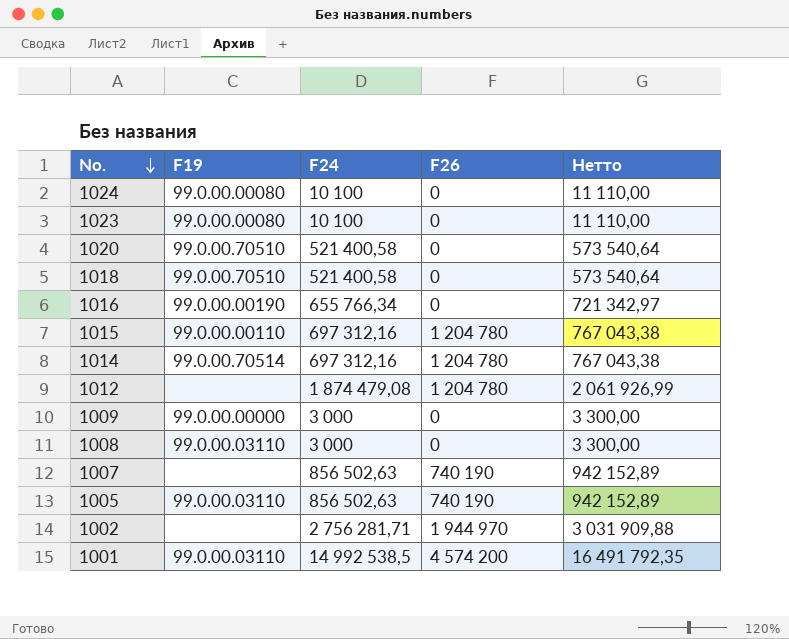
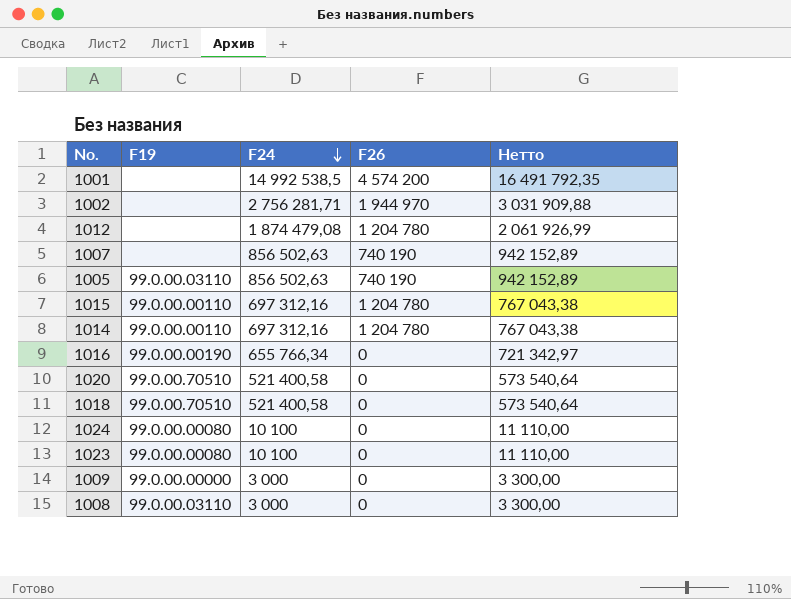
row order: No. descending -> F24 descending
1001 | F19: 99.0.00.03110 -> none
1014 | F19: 99.0.00.70514 -> 99.0.00.00110

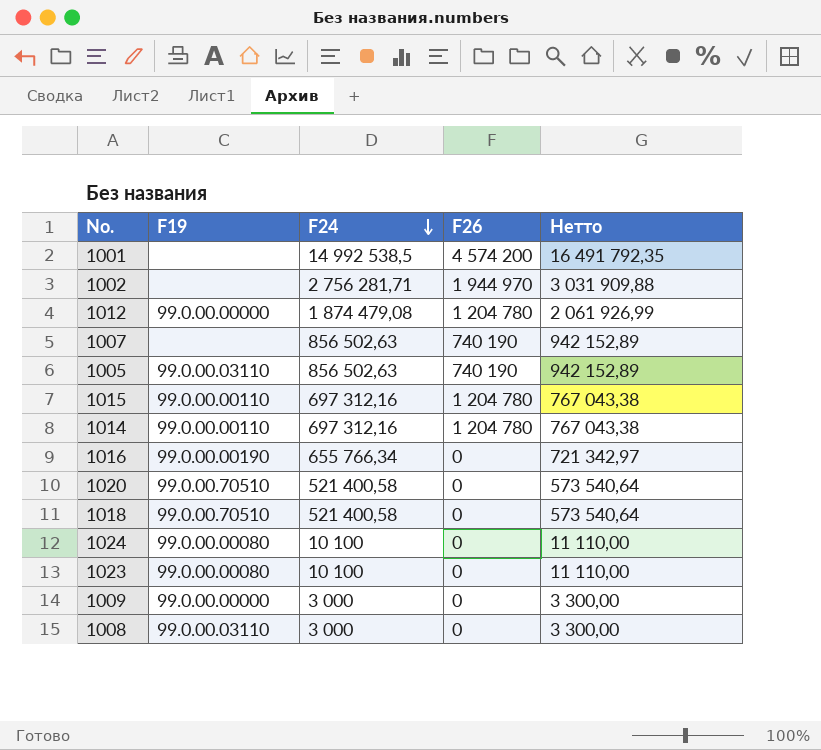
1012 | F19: none -> 99.0.00.00000

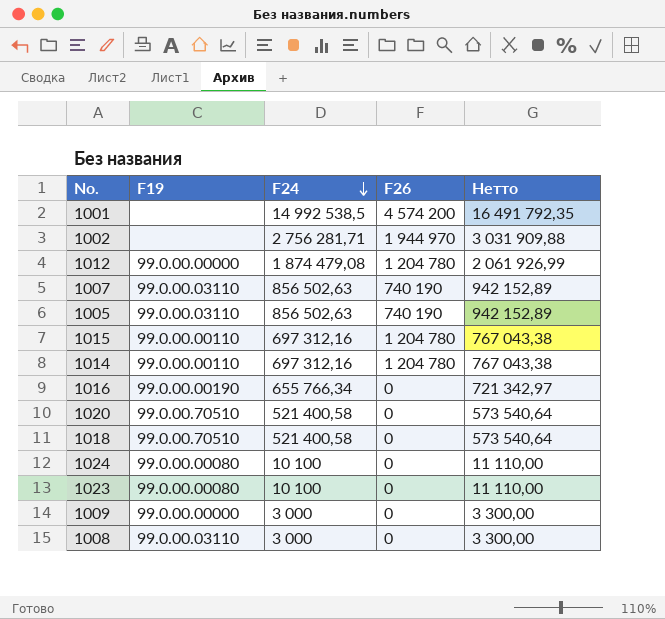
1007 | F19: none -> 99.0.00.03110

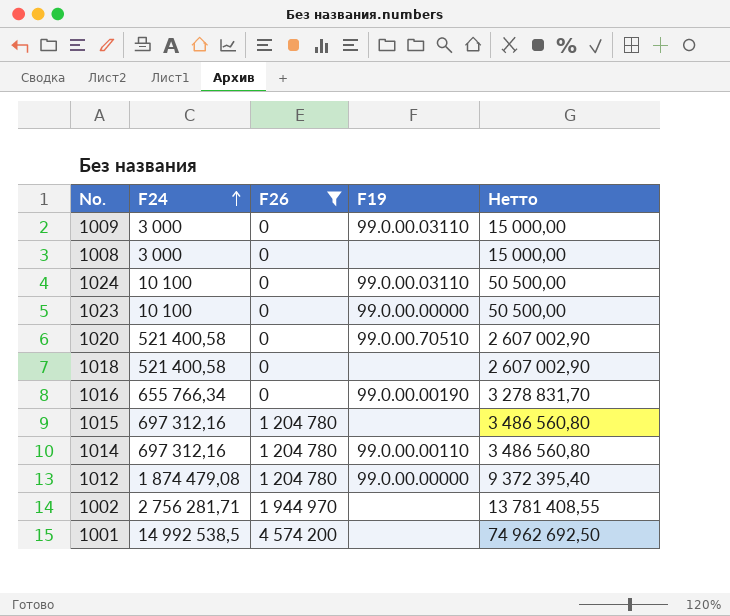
filter: none -> F26 != 740 190
row order: F24 descending -> F24 ascending
column F19 | position: 2 -> 4
column Нетто | formula: [F24] * 1,1 -> [F24] * 5
1009 | F19: 99.0.00.00000 -> 99.0.00.03110
1008 | F19: 99.0.00.03110 -> none
1024 | F19: 99.0.00.00080 -> 99.0.00.03110
1023 | F19: 99.0.00.00080 -> 99.0.00.00000
1018 | F19: 99.0.00.70510 -> none
1015 | F19: 99.0.00.00110 -> none

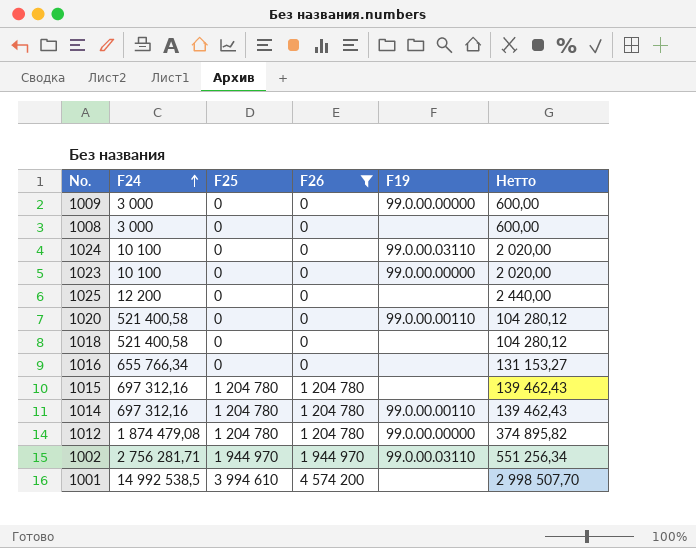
column F25 | position: none -> 3
column Нетто | formula: [F24] * 5 -> [F24] * 0,2
1009 | F19: 99.0.00.03110 -> 99.0.00.00000
row 1025: none -> 12 200 | 0 | 0 | none | 2 440,00
1020 | F19: 99.0.00.70510 -> 99.0.00.00110
1016 | F19: 99.0.00.00190 -> none
1002 | F19: none -> 99.0.00.03110

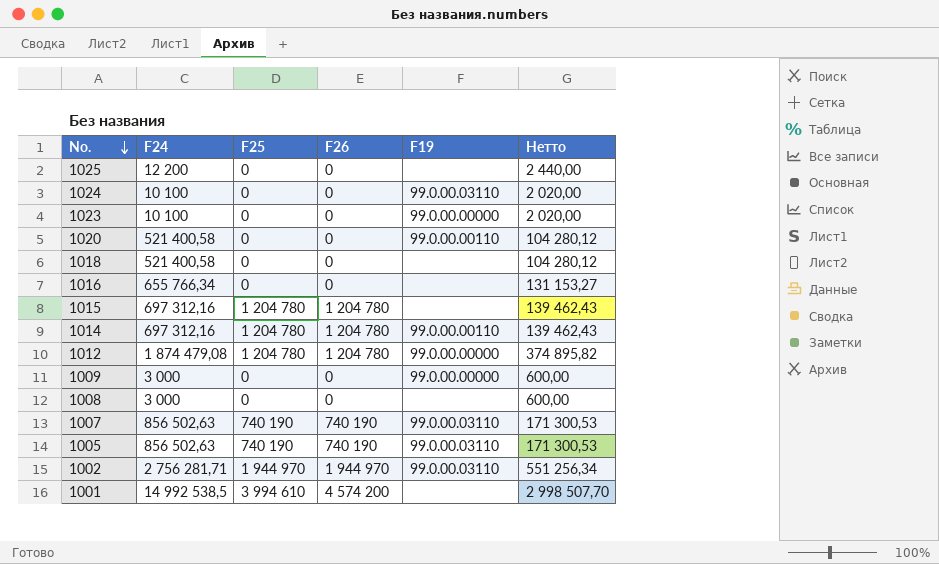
filter: F26 != 740 190 -> none
row order: F24 ascending -> No. descending

